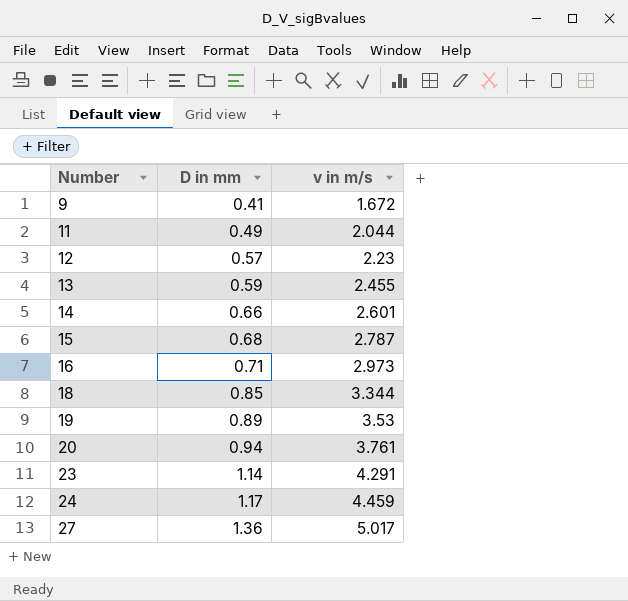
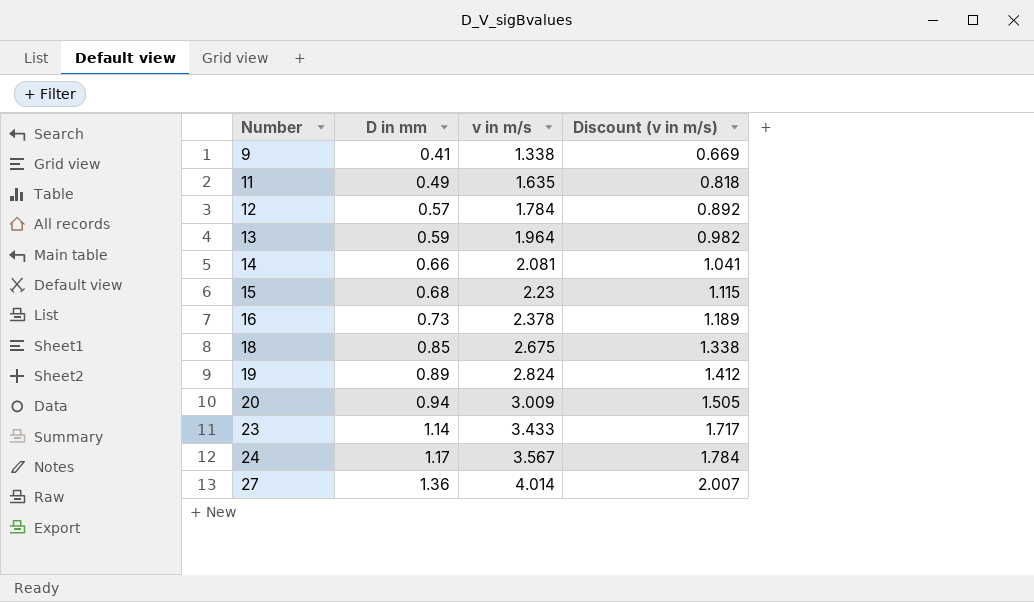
column Discount (v in m/s) | formula: none -> [v in m/s] * 0.5
9 | v in m/s: 1.672 -> 1.338
11 | v in m/s: 2.044 -> 1.635
12 | v in m/s: 2.23 -> 1.784
13 | v in m/s: 2.455 -> 1.964
14 | v in m/s: 2.601 -> 2.081
15 | v in m/s: 2.787 -> 2.23
16 | D in mm: 0.71 -> 0.73
16 | v in m/s: 2.973 -> 2.378
18 | v in m/s: 3.344 -> 2.675
19 | v in m/s: 3.53 -> 2.824
20 | v in m/s: 3.761 -> 3.009
23 | v in m/s: 4.291 -> 3.433
24 | v in m/s: 4.459 -> 3.567
27 | v in m/s: 5.017 -> 4.014

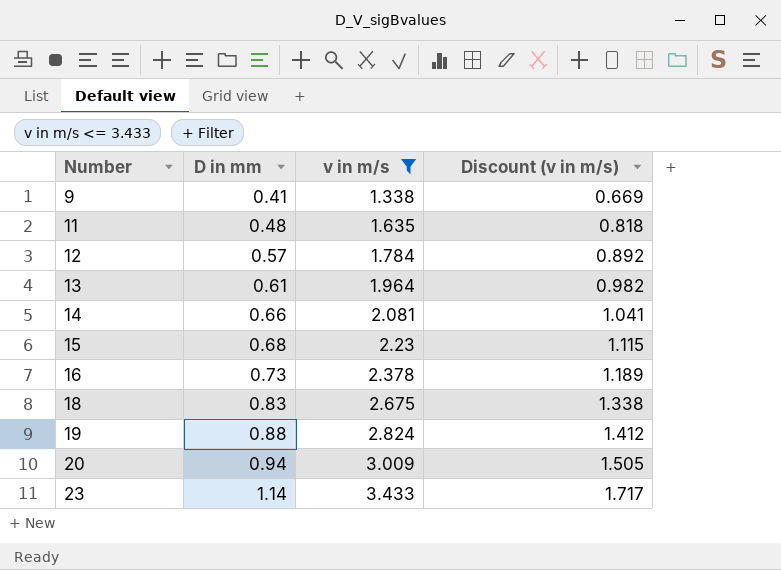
filter: none -> v in m/s <= 3.433
11 | D in mm: 0.49 -> 0.48
13 | D in mm: 0.59 -> 0.61
18 | D in mm: 0.85 -> 0.83
19 | D in mm: 0.89 -> 0.88

